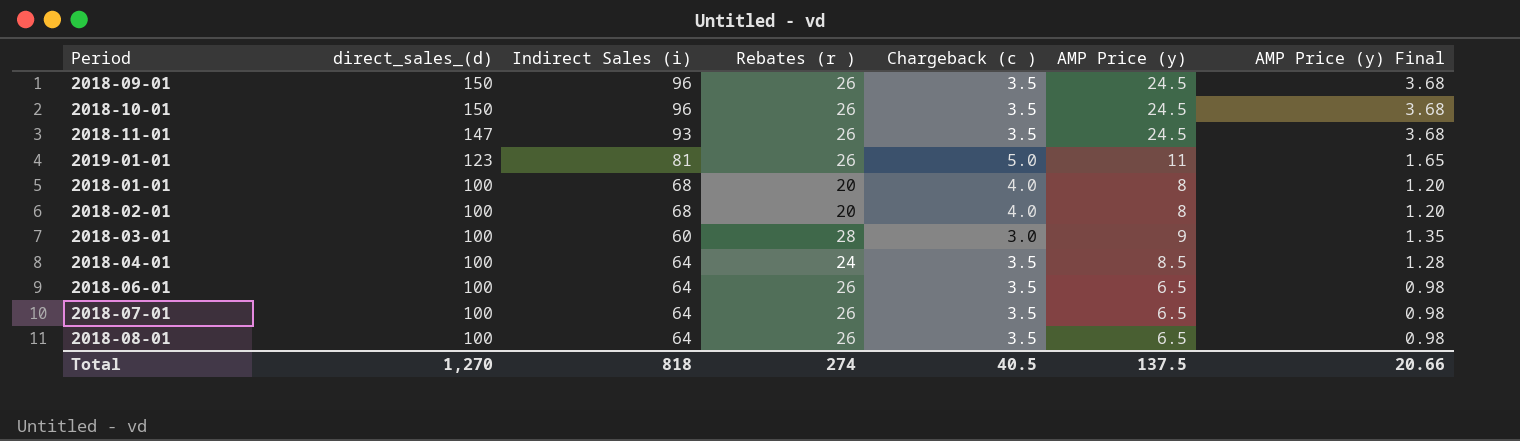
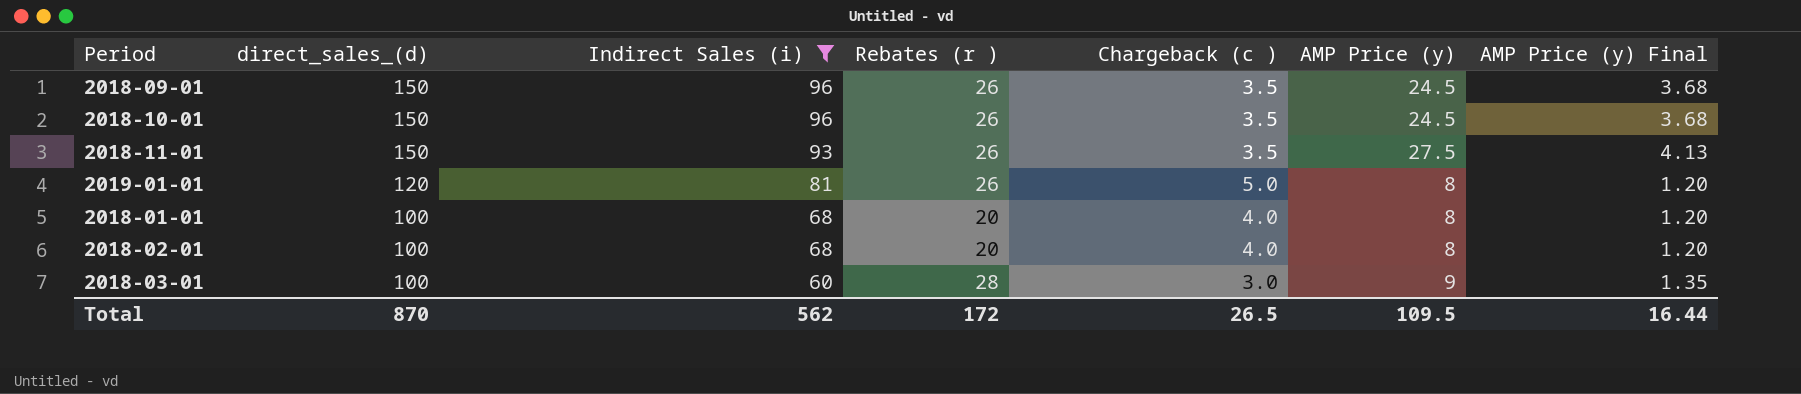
filter: none -> Indirect Sales (i) != 64
2018-11-01 | direct_sales_(d): 147 -> 150
2018-11-01 | AMP Price (y): 24.5 -> 27.5
2018-11-01 | AMP Price (y) Final: 3.68 -> 4.13
2019-01-01 | direct_sales_(d): 123 -> 120
2019-01-01 | AMP Price (y): 11 -> 8
2019-01-01 | AMP Price (y) Final: 1.65 -> 1.20
Total | direct_sales_(d): 1,270 -> 870
Total | Indirect Sales (i): 818 -> 562
Total | Rebates (r ): 274 -> 172
Total | Chargeback (c ): 40.5 -> 26.5
Total | AMP Price (y): 137.5 -> 109.5
Total | AMP Price (y) Final: 20.66 -> 16.44

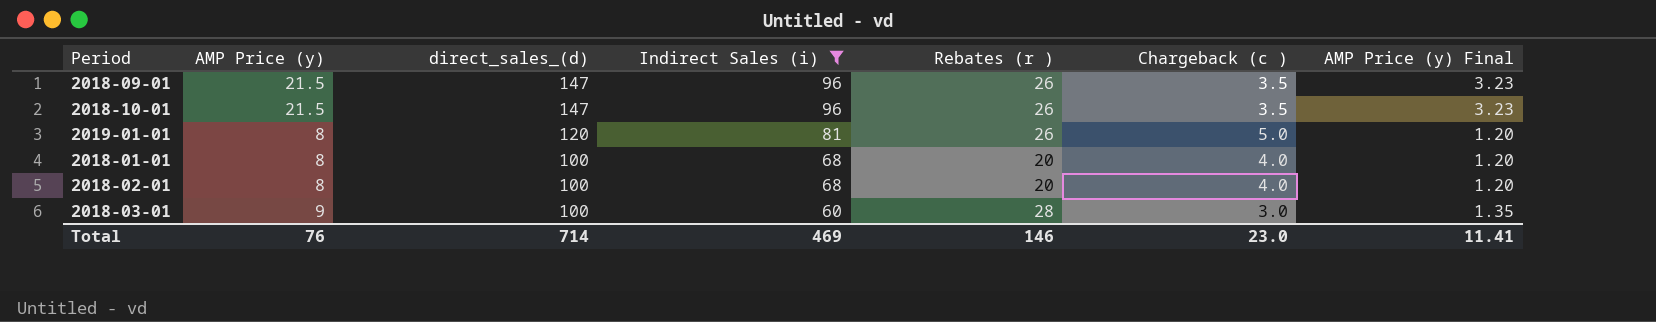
column AMP Price (y) | position: 6 -> 2
row 2018-11-01: 150 | 93 | 26 | 3.5 | 27.5 | 4.13 -> none
2018-09-01 | AMP Price (y): 24.5 -> 21.5
2018-09-01 | direct_sales_(d): 150 -> 147
2018-09-01 | AMP Price (y) Final: 3.68 -> 3.23
2018-10-01 | AMP Price (y): 24.5 -> 21.5
2018-10-01 | direct_sales_(d): 150 -> 147
2018-10-01 | AMP Price (y) Final: 3.68 -> 3.23
Total | AMP Price (y): 109.5 -> 76
Total | direct_sales_(d): 870 -> 714
Total | Indirect Sales (i): 562 -> 469
Total | Rebates (r ): 172 -> 146
Total | Chargeback (c ): 26.5 -> 23.0
Total | AMP Price (y) Final: 16.44 -> 11.41

